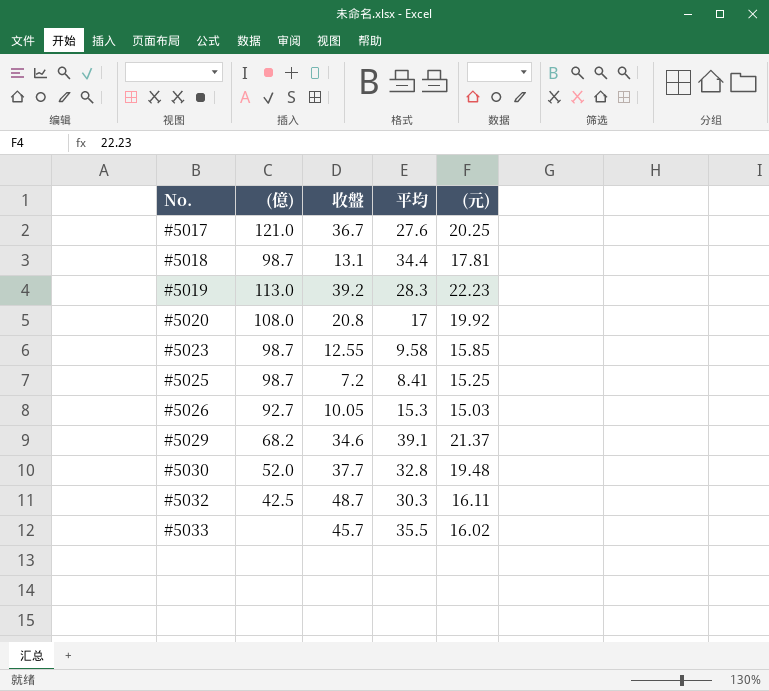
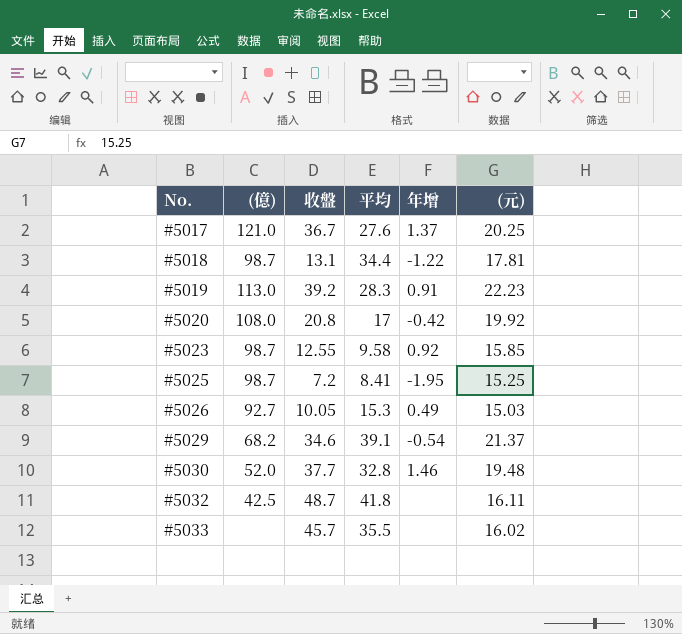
column 年增 | position: none -> 5
#5032 | 平均: 30.3 -> 41.8

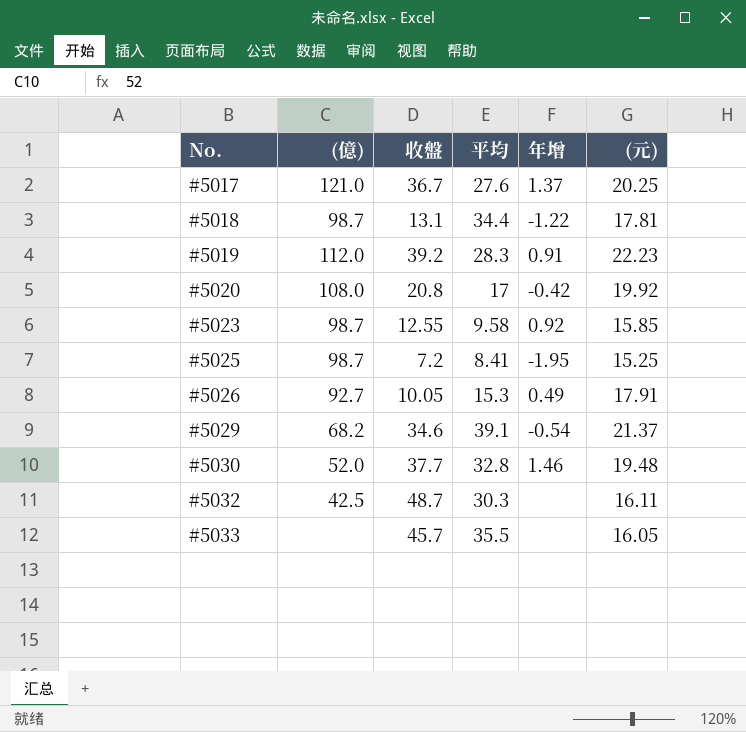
#5019 | (億): 113.0 -> 112.0
#5026 | (元): 15.03 -> 17.91
#5032 | 平均: 41.8 -> 30.3
#5033 | (元): 16.02 -> 16.05

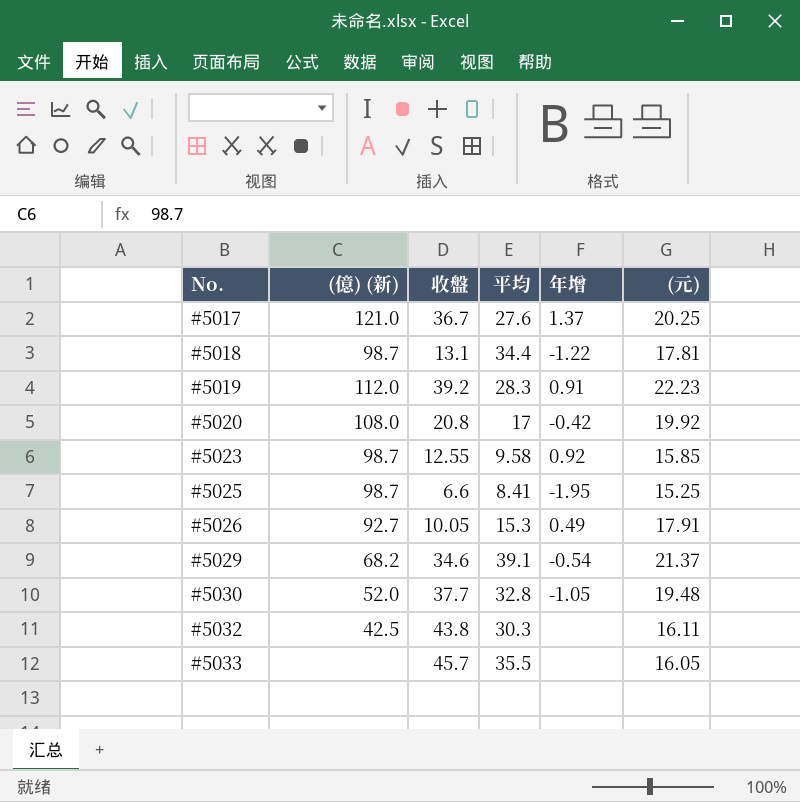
column name: (億) -> (億) (新)
#5025 | 收盤: 7.2 -> 6.6
#5030 | 年增: 1.46 -> -1.05
#5032 | 收盤: 48.7 -> 43.8

